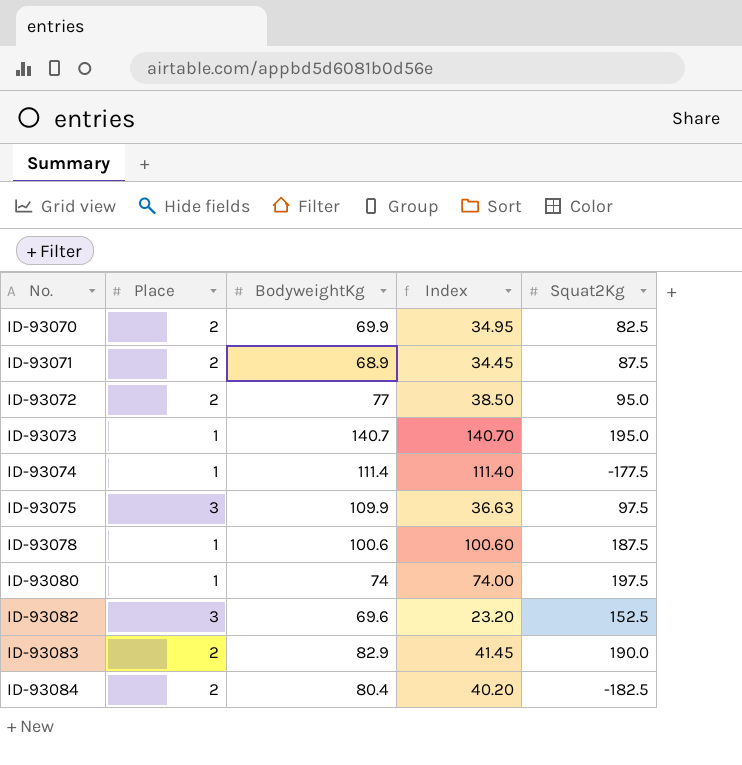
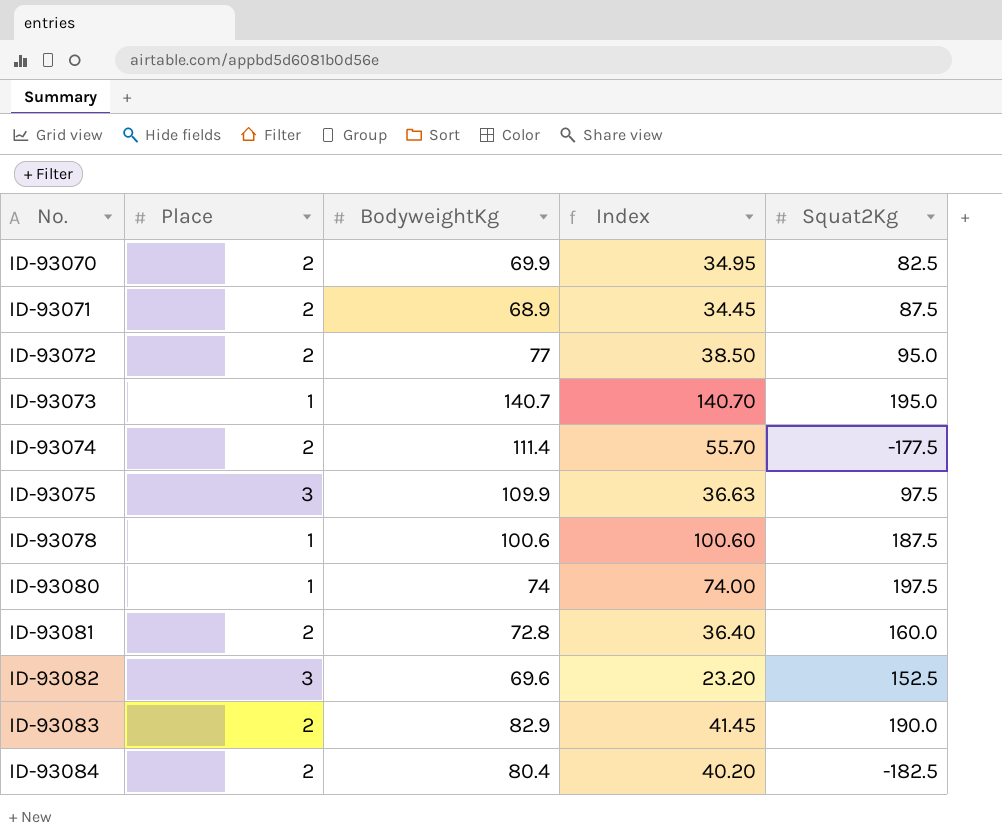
ID-93074 | Place: 1 -> 2
ID-93074 | Index: 111.40 -> 55.70
row ID-93081: none -> 2 | 72.8 | 36.40 | 160.0

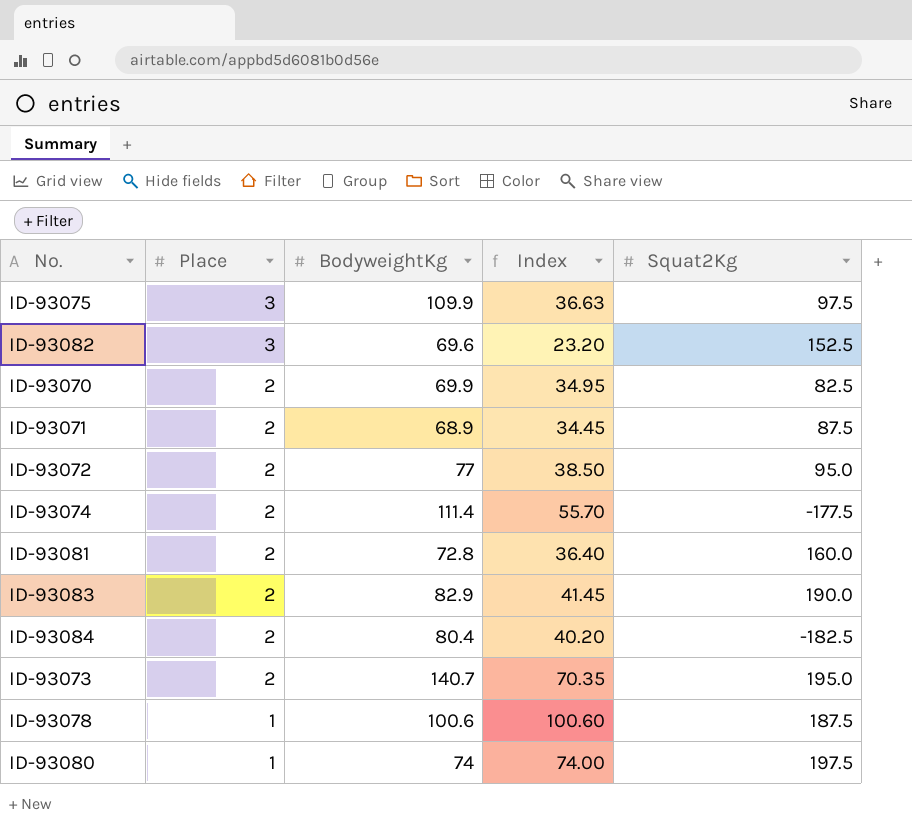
row order: No. ascending -> Place descending
ID-93073 | Place: 1 -> 2
ID-93073 | Index: 140.70 -> 70.35

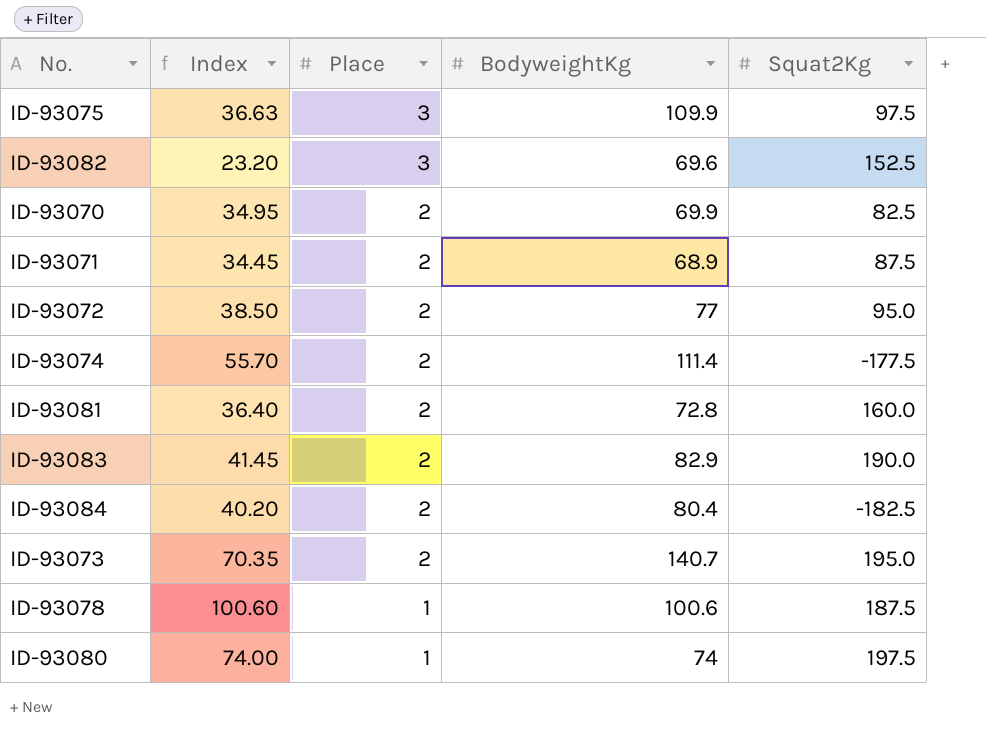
column Index | position: 4 -> 2

